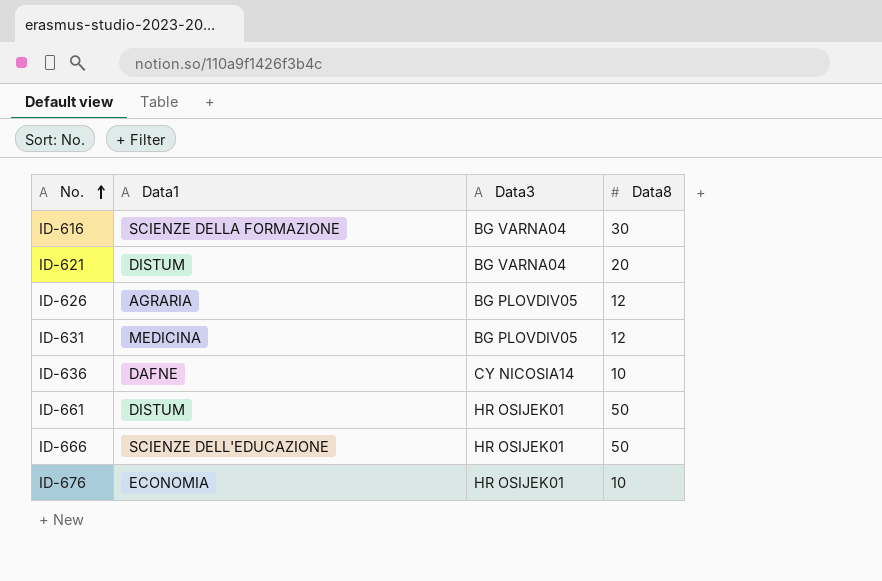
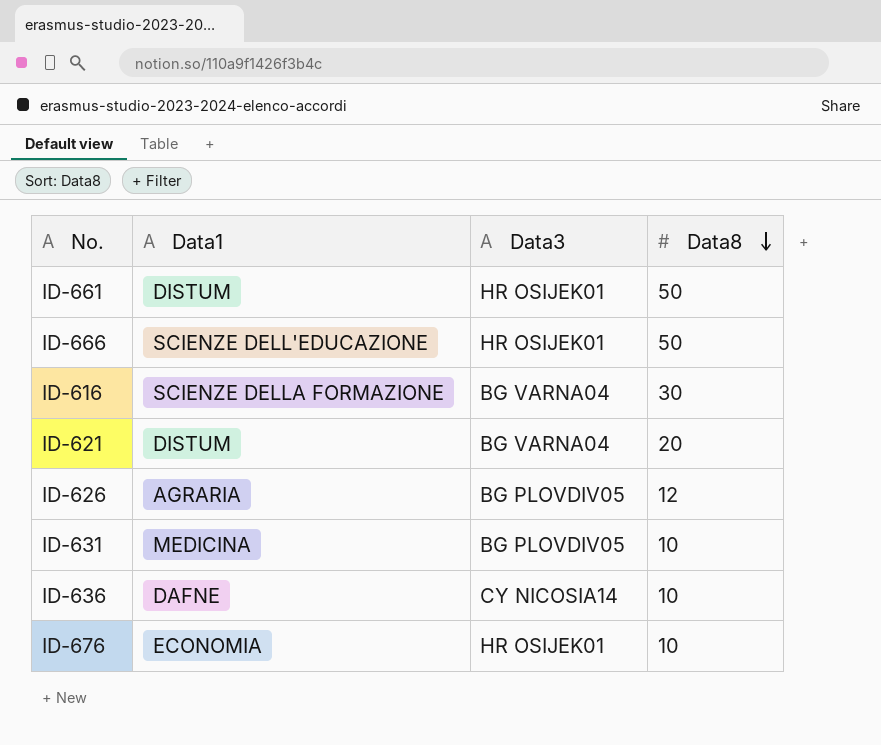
row order: No. ascending -> Data8 descending
ID-631 | Data8: 12 -> 10

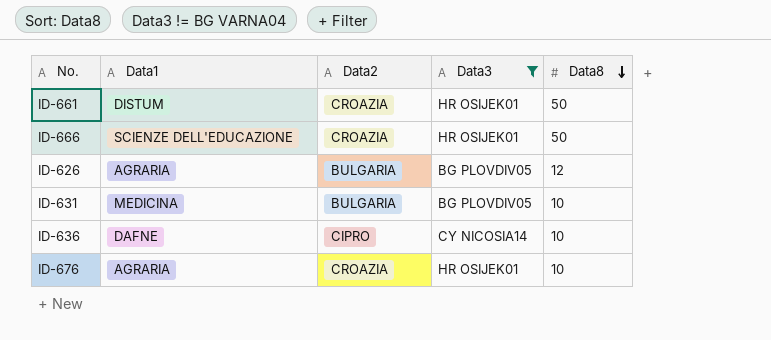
filter: none -> Data3 != BG VARNA04
column Data2 | position: none -> 3
ID-676 | Data1: ECONOMIA -> AGRARIA

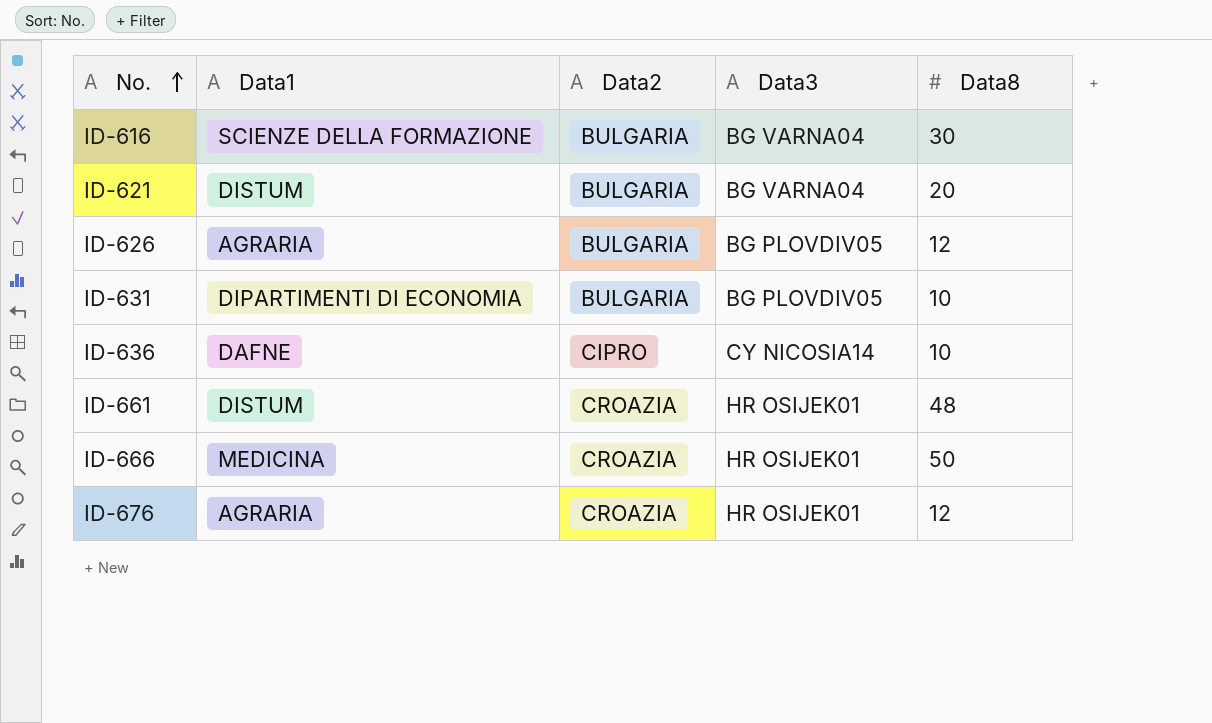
filter: Data3 != BG VARNA04 -> none
row order: Data8 descending -> No. ascending
ID-631 | Data1: MEDICINA -> DIPARTIMENTI DI ECONOMIA
ID-661 | Data8: 50 -> 48
ID-666 | Data1: SCIENZE DELL'EDUCAZIONE -> MEDICINA
ID-676 | Data8: 10 -> 12

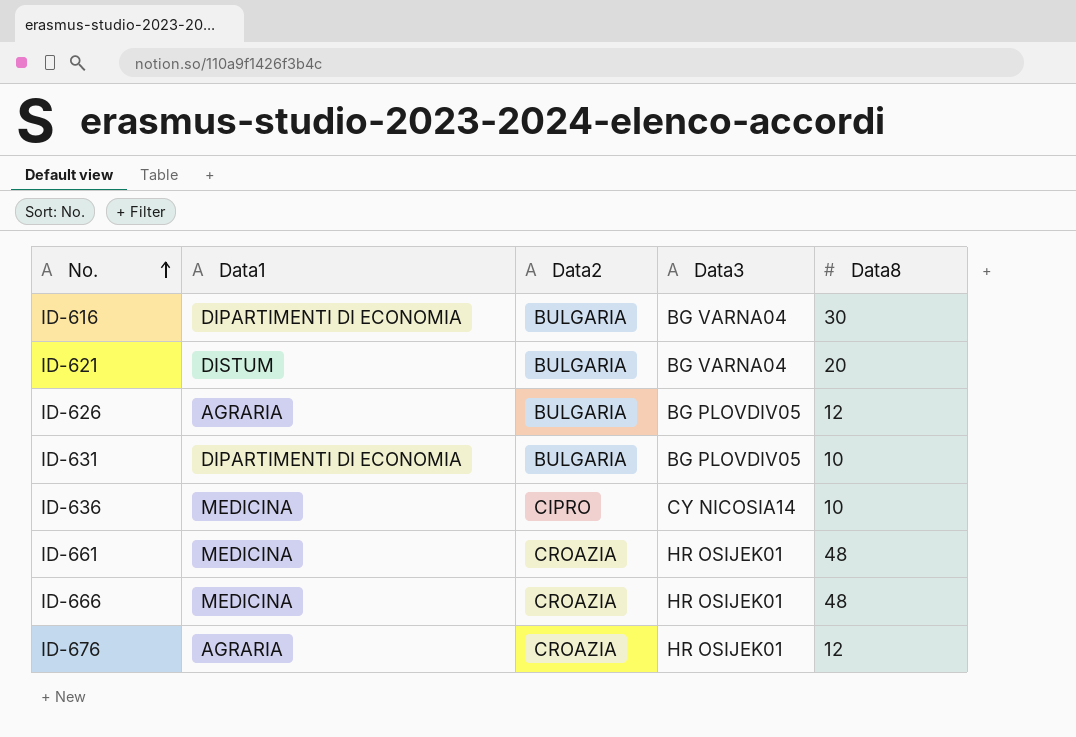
ID-616 | Data1: SCIENZE DELLA FORMAZIONE -> DIPARTIMENTI DI ECONOMIA
ID-636 | Data1: DAFNE -> MEDICINA
ID-661 | Data1: DISTUM -> MEDICINA
ID-666 | Data8: 50 -> 48

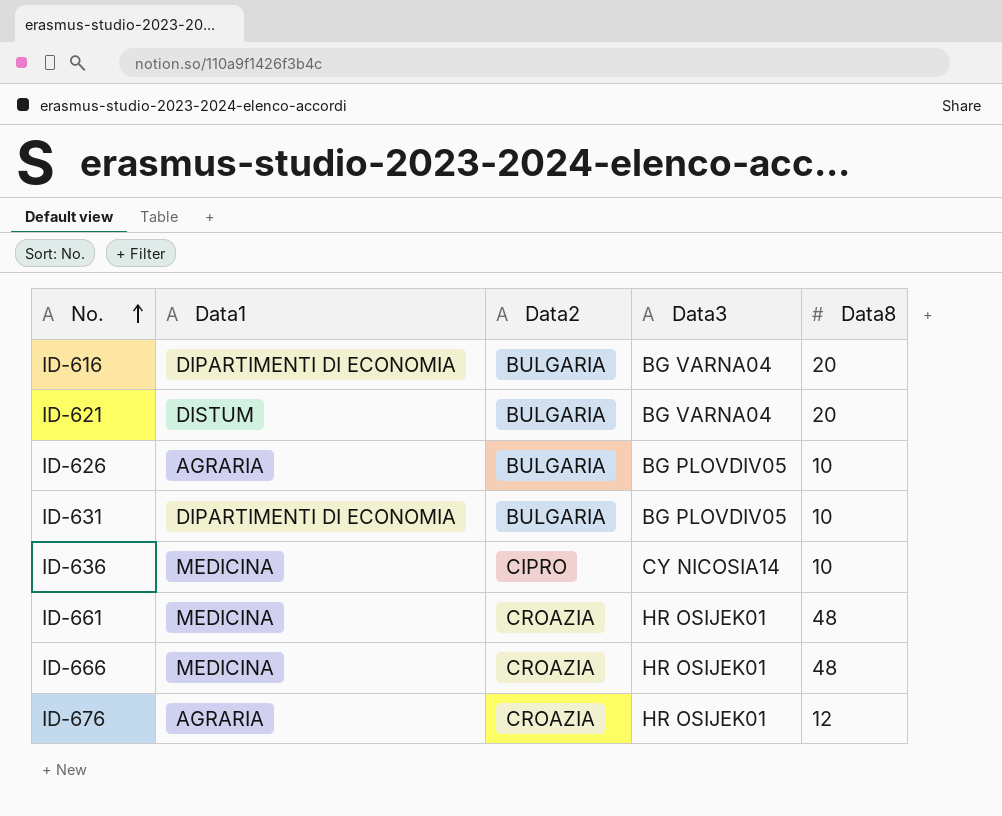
ID-616 | Data8: 30 -> 20
ID-626 | Data8: 12 -> 10

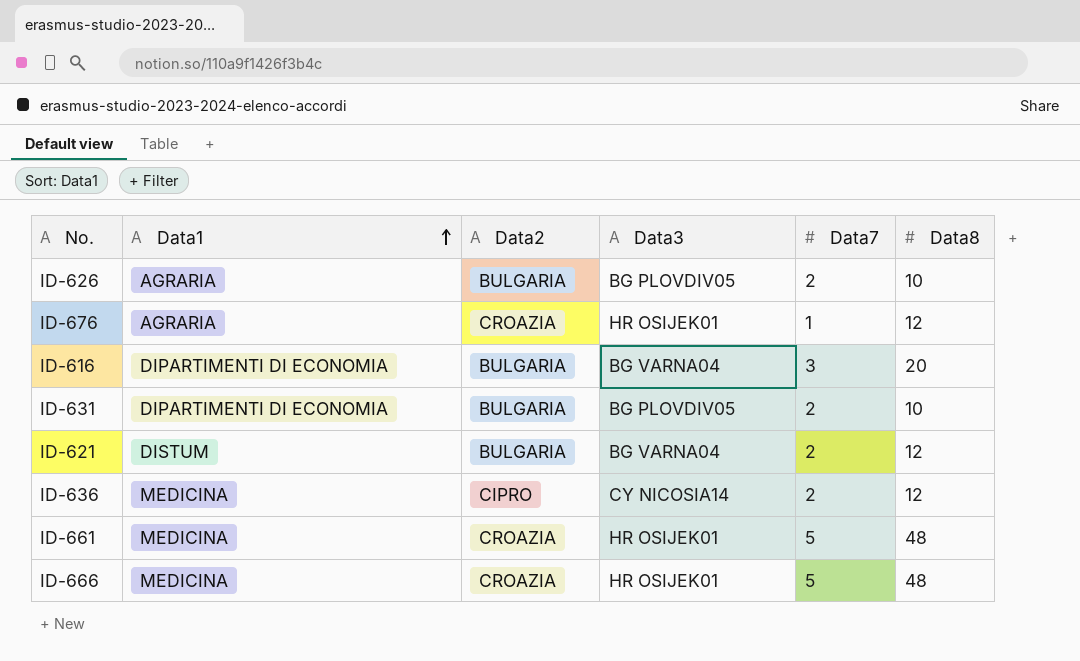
row order: No. ascending -> Data1 ascending
column Data7 | position: none -> 5
ID-621 | Data8: 20 -> 12
ID-636 | Data8: 10 -> 12

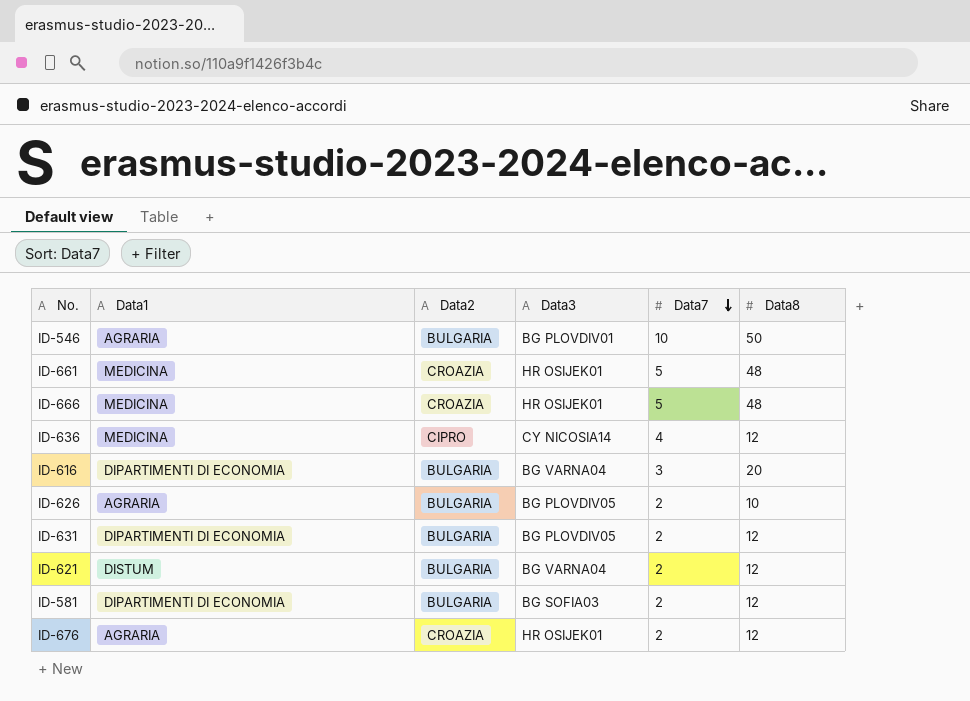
row order: Data1 ascending -> Data7 descending
row ID-546: none -> AGRARIA | BULGARIA | BG PLOVDIV01 | 10 | 50
ID-636 | Data7: 2 -> 4
ID-631 | Data8: 10 -> 12
row ID-581: none -> DIPARTIMENTI DI ECONOMIA | BULGARIA | BG SOFIA03 | 2 | 12
ID-676 | Data7: 1 -> 2

